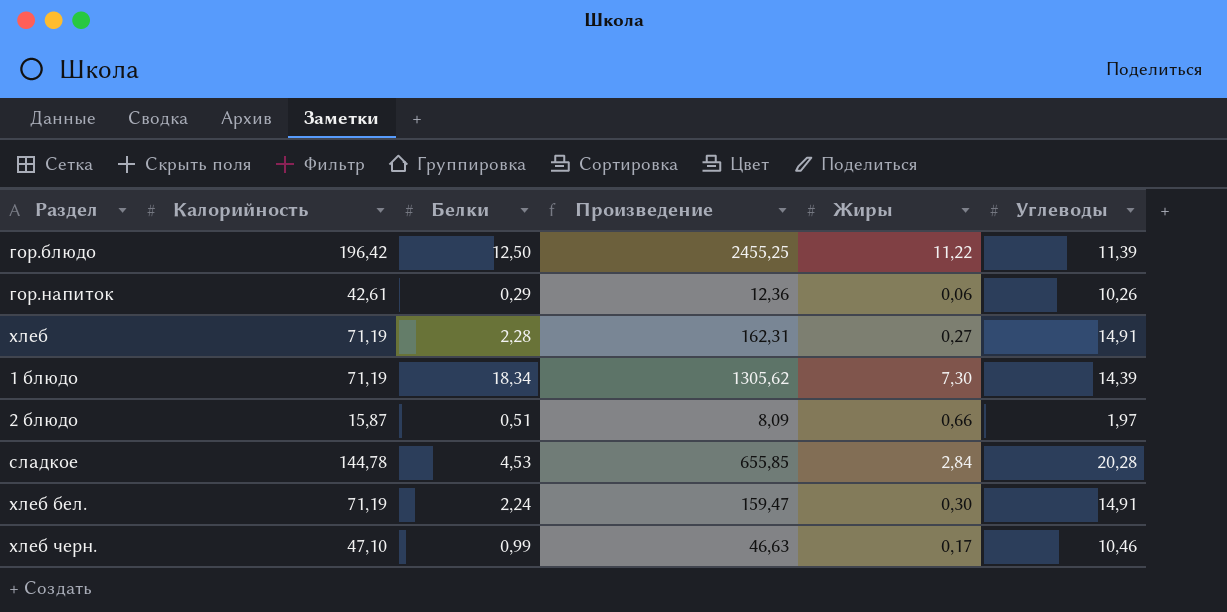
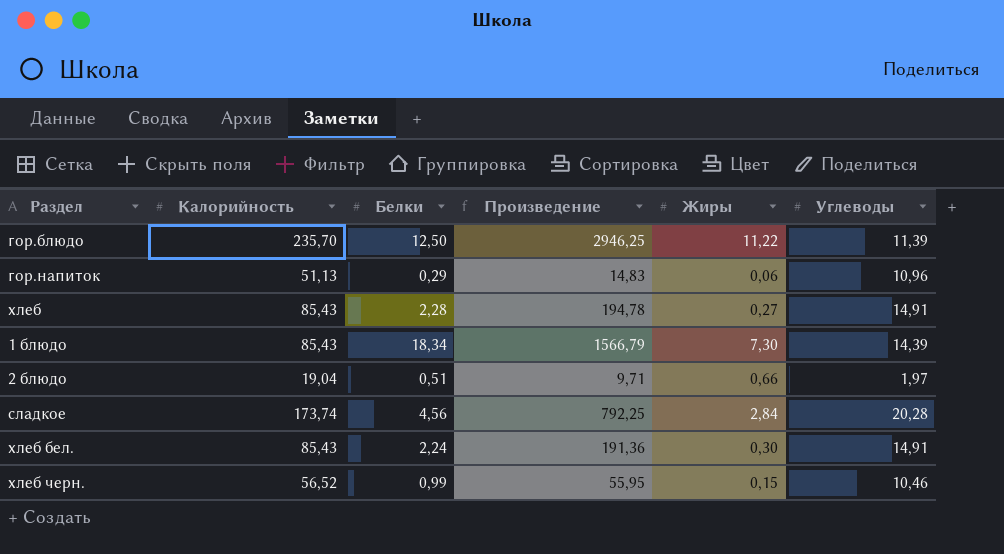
гор.блюдо | Калорийность: 196,42 -> 235,70
гор.блюдо | Произведение: 2455,25 -> 2946,25
гор.напиток | Калорийность: 42,61 -> 51,13
гор.напиток | Произведение: 12,36 -> 14,83
гор.напиток | Углеводы: 10,26 -> 10,96
хлеб | Калорийность: 71,19 -> 85,43
хлеб | Произведение: 162,31 -> 194,78
1 блюдо | Калорийность: 71,19 -> 85,43
1 блюдо | Произведение: 1305,62 -> 1566,79
2 блюдо | Калорийность: 15,87 -> 19,04
2 блюдо | Произведение: 8,09 -> 9,71
сладкое | Калорийность: 144,78 -> 173,74
сладкое | Белки: 4,53 -> 4,56
сладкое | Произведение: 655,85 -> 792,25
хлеб бел. | Калорийность: 71,19 -> 85,43
хлеб бел. | Произведение: 159,47 -> 191,36
хлеб черн. | Калорийность: 47,10 -> 56,52
хлеб черн. | Произведение: 46,63 -> 55,95
хлеб черн. | Жиры: 0,17 -> 0,15

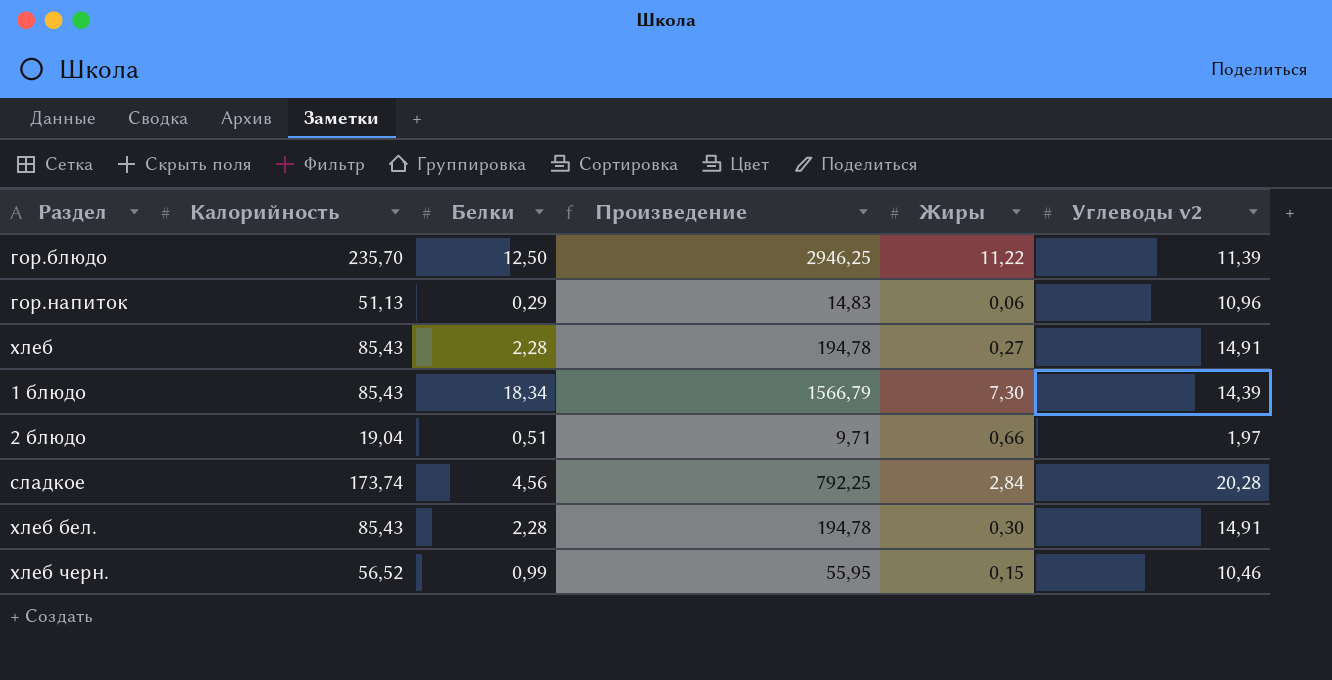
column name: Углеводы -> Углеводы v2
хлеб бел. | Белки: 2,24 -> 2,28
хлеб бел. | Произведение: 191,36 -> 194,78

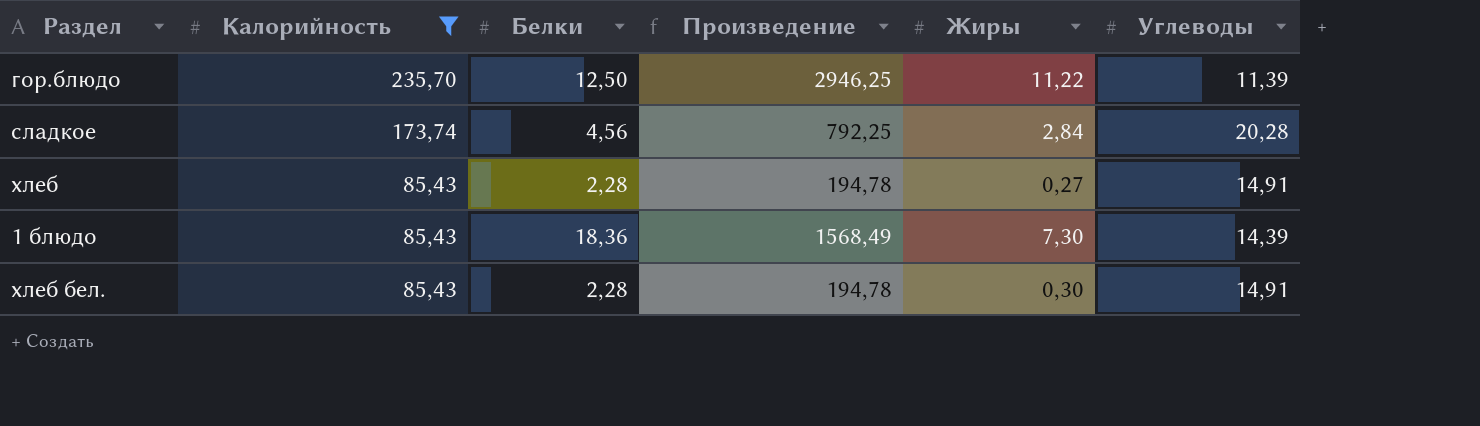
filter: none -> Калорийность >= 85,43
row order: none -> Калорийность descending
column name: Углеводы v2 -> Углеводы
1 блюдо | Белки: 18,34 -> 18,36
1 блюдо | Произведение: 1566,79 -> 1568,49

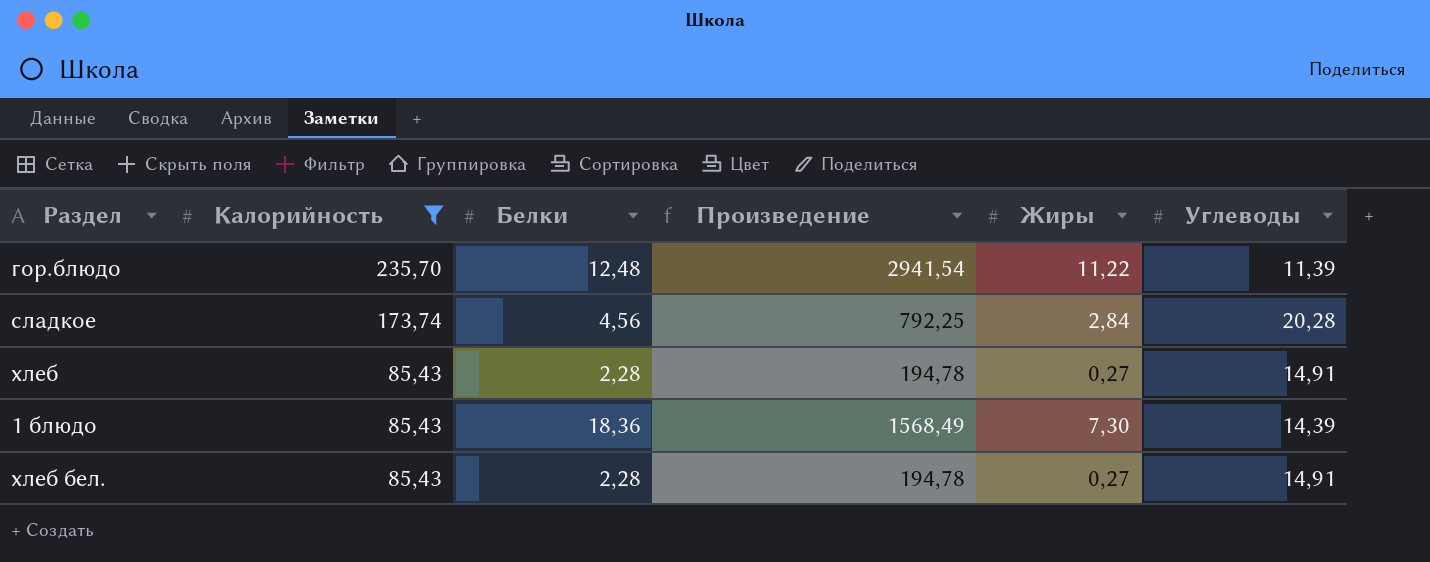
гор.блюдо | Белки: 12,50 -> 12,48
гор.блюдо | Произведение: 2946,25 -> 2941,54
хлеб бел. | Жиры: 0,30 -> 0,27

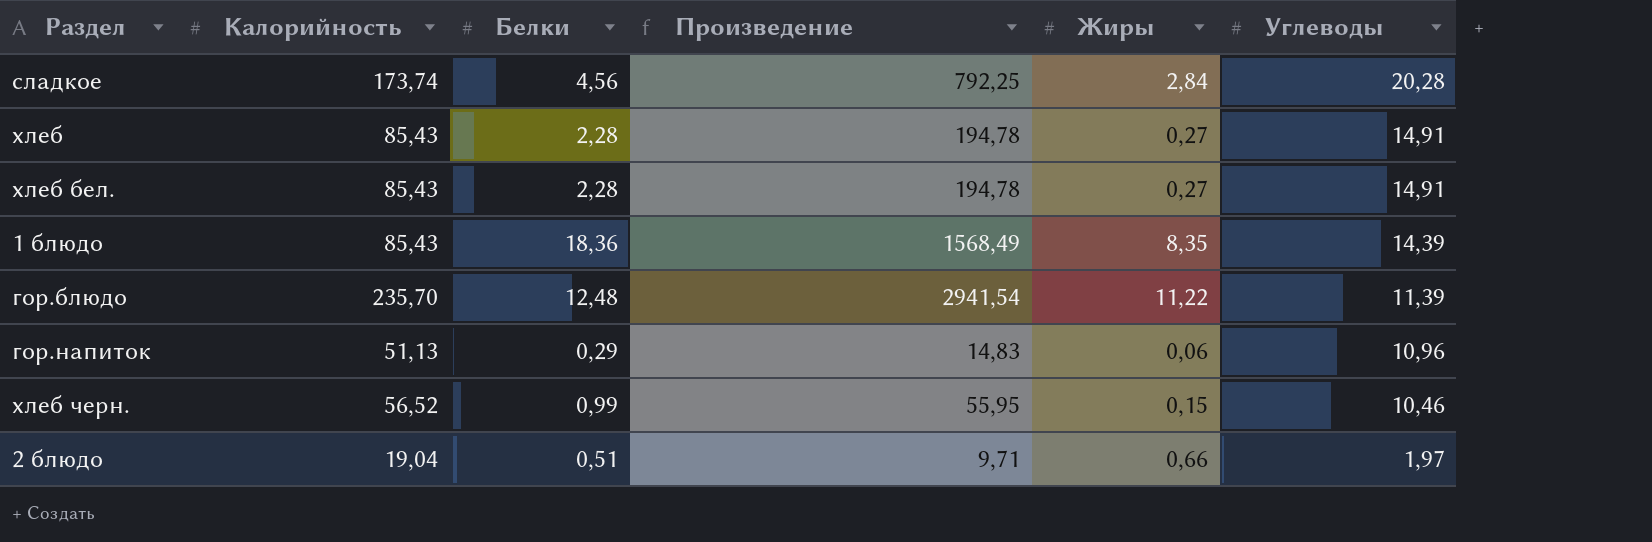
filter: Калорийность >= 85,43 -> none
row order: Калорийность descending -> Углеводы descending
1 блюдо | Жиры: 7,30 -> 8,35

